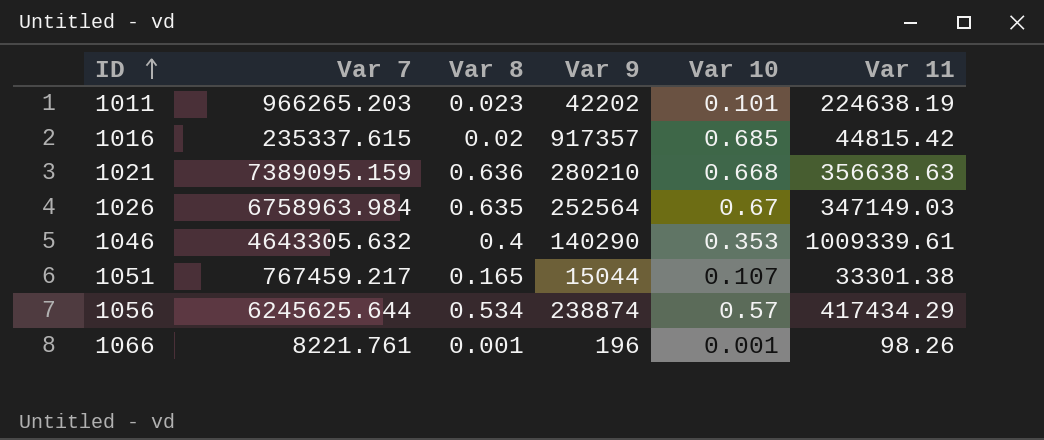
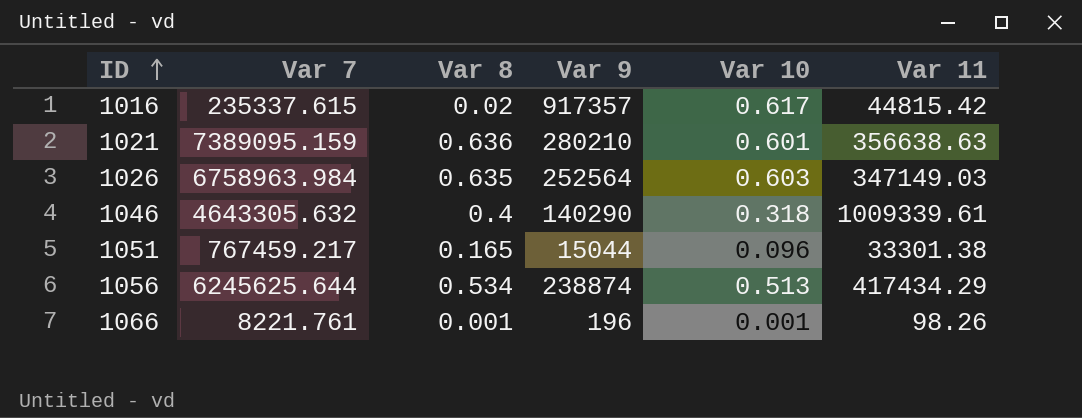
row 1011: 966265.203 | 0.023 | 42202 | 0.101 | 224638.19 -> none
1016 | Var 10: 0.685 -> 0.617
1021 | Var 10: 0.668 -> 0.601
1026 | Var 10: 0.67 -> 0.603
1046 | Var 10: 0.353 -> 0.318
1051 | Var 10: 0.107 -> 0.096
1056 | Var 10: 0.57 -> 0.513

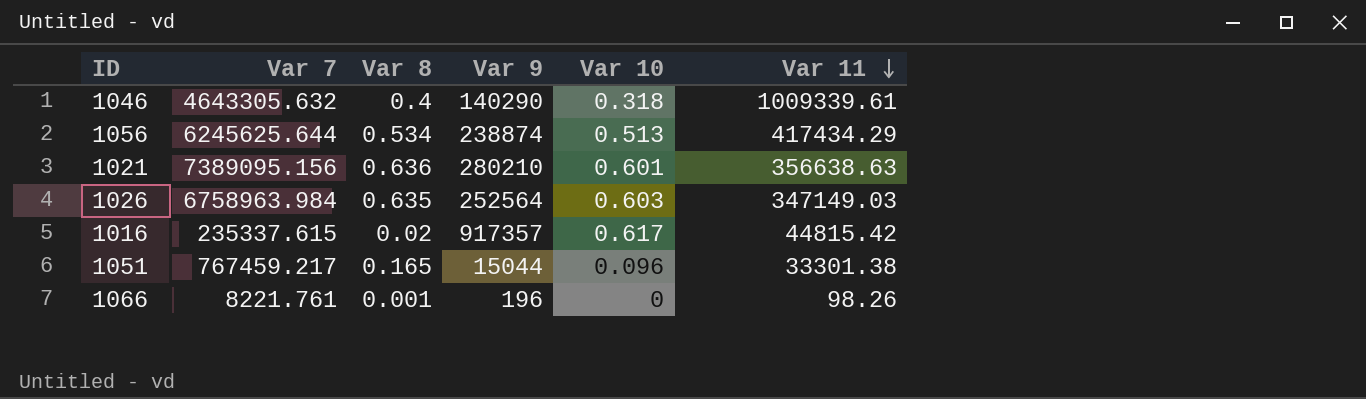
row order: ID ascending -> Var 11 descending
1021 | Var 7: 7389095.159 -> 7389095.156
1066 | Var 10: 0.001 -> 0

